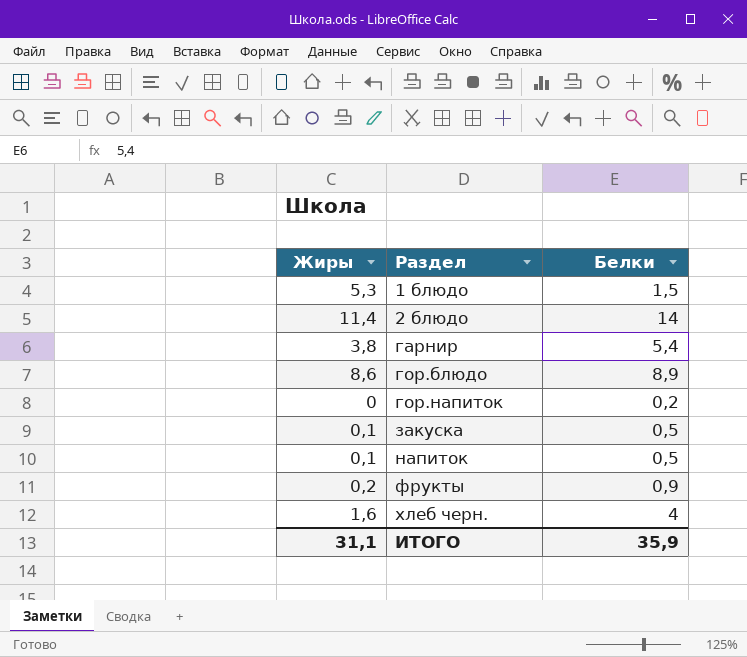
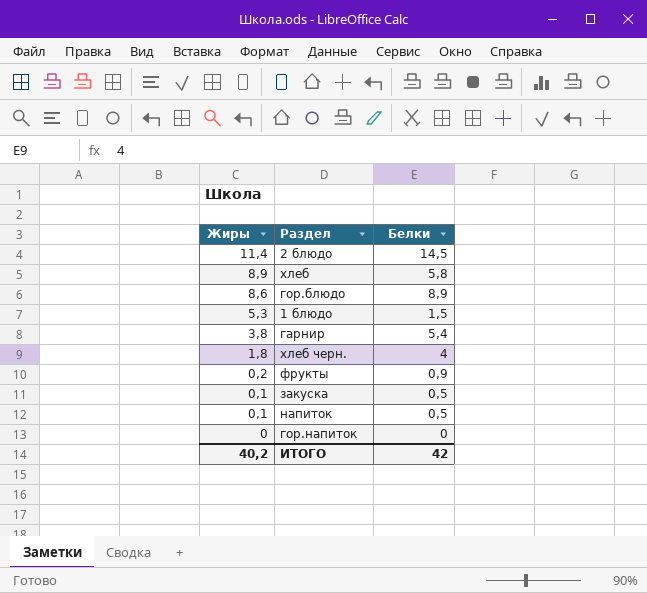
row order: Раздел ascending -> Жиры descending
2 блюдо | Белки: 14 -> 14,5
row хлеб: none -> 8,9 | 5,8
хлеб черн. | Жиры: 1,6 -> 1,8
гор.напиток | Белки: 0,2 -> 0
ИТОГО | Жиры: 31,1 -> 40,2
ИТОГО | Белки: 35,9 -> 42

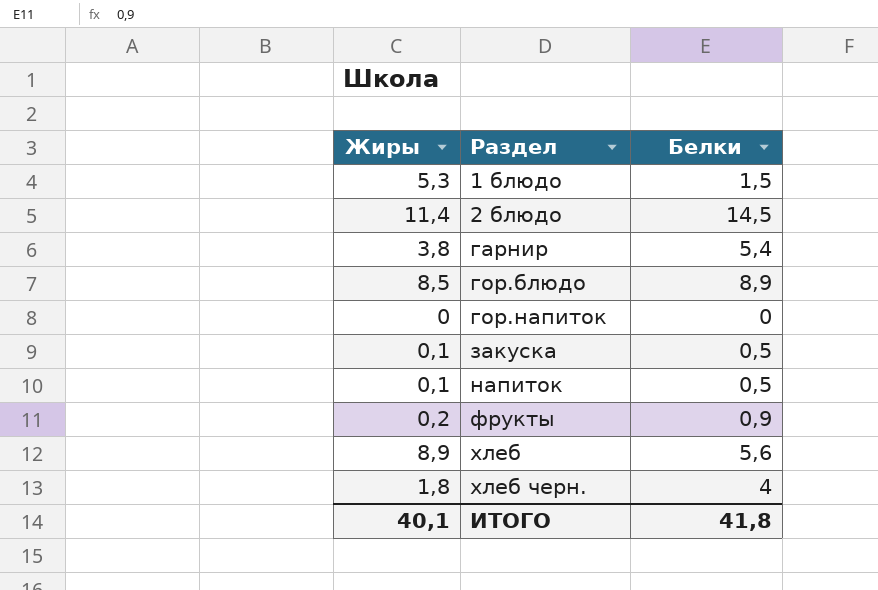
row order: Жиры descending -> Раздел ascending
гор.блюдо | Жиры: 8,6 -> 8,5
хлеб | Белки: 5,8 -> 5,6
ИТОГО | Жиры: 40,2 -> 40,1
ИТОГО | Белки: 42 -> 41,8

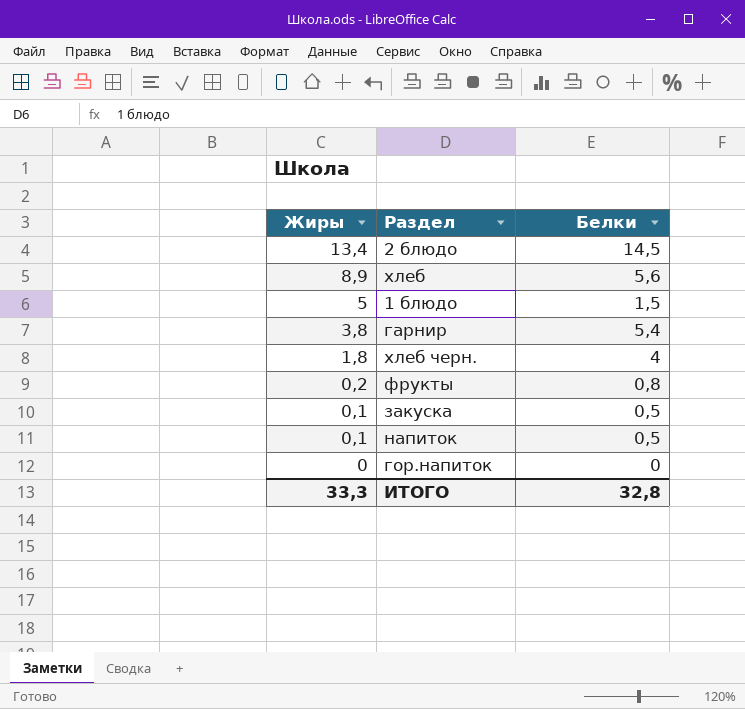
row order: Раздел ascending -> Жиры descending
row гор.блюдо: 8,5 | 8,9 -> none
2 блюдо | Жиры: 11,4 -> 13,4
1 блюдо | Жиры: 5,3 -> 5
фрукты | Белки: 0,9 -> 0,8
ИТОГО | Жиры: 40,1 -> 33,3
ИТОГО | Белки: 41,8 -> 32,8

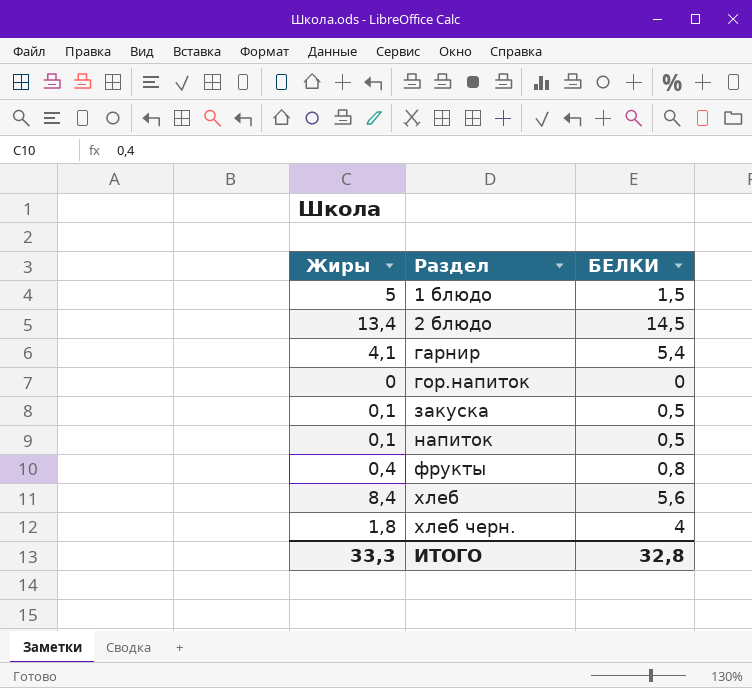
row order: Жиры descending -> Раздел ascending
column name: Белки -> БЕЛКИ
гарнир | Жиры: 3,8 -> 4,1
фрукты | Жиры: 0,2 -> 0,4
хлеб | Жиры: 8,9 -> 8,4

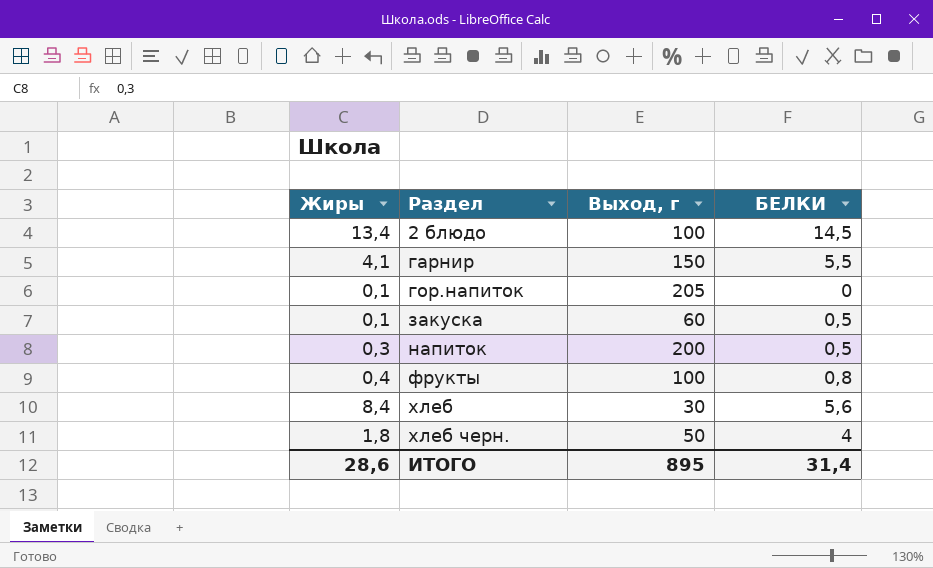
column Выход, г | position: none -> 3
row 1 блюдо: 5 | 1,5 -> none
гарнир | БЕЛКИ: 5,4 -> 5,5
гор.напиток | Жиры: 0 -> 0,1
напиток | Жиры: 0,1 -> 0,3
ИТОГО | Жиры: 33,3 -> 28,6
ИТОГО | БЕЛКИ: 32,8 -> 31,4

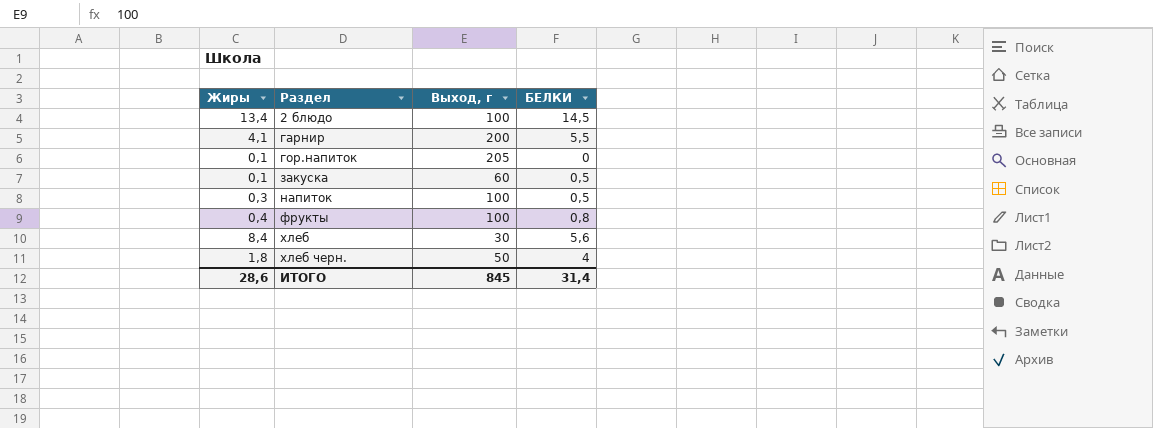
гарнир | Выход, г: 150 -> 200
напиток | Выход, г: 200 -> 100
ИТОГО | Выход, г: 895 -> 845

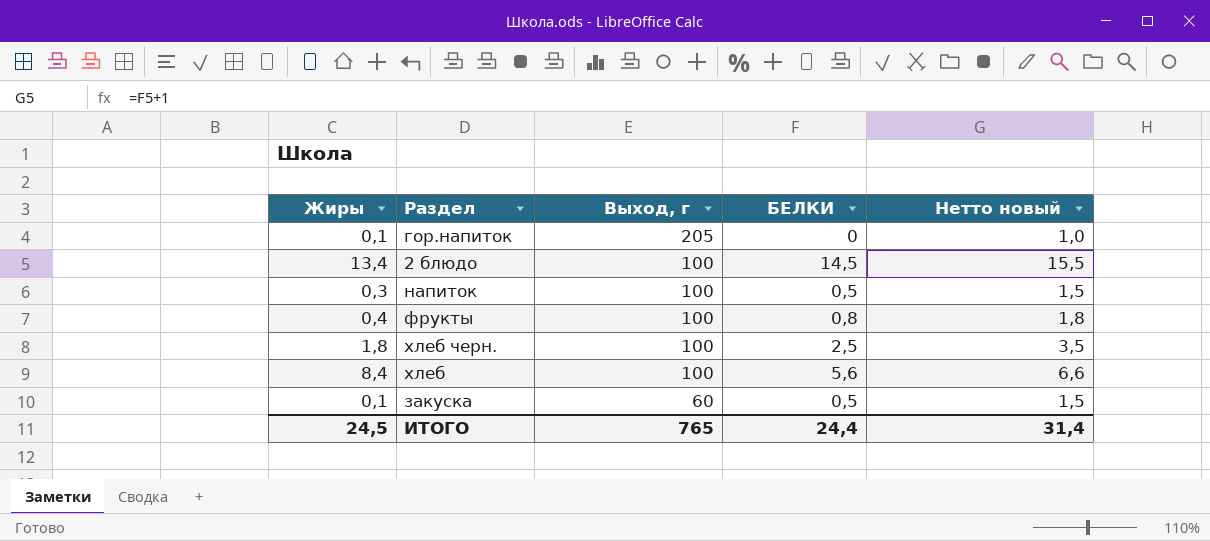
row order: Раздел ascending -> Выход, г descending
column Нетто новый | formula: none -> [БЕЛКИ] + 1
row гарнир: 4,1 | 200 | 5,5 -> none
хлеб черн. | Выход, г: 50 -> 100
хлеб черн. | БЕЛКИ: 4 -> 2,5
хлеб | Выход, г: 30 -> 100
ИТОГО | Жиры: 28,6 -> 24,5
ИТОГО | Выход, г: 845 -> 765
ИТОГО | БЕЛКИ: 31,4 -> 24,4

